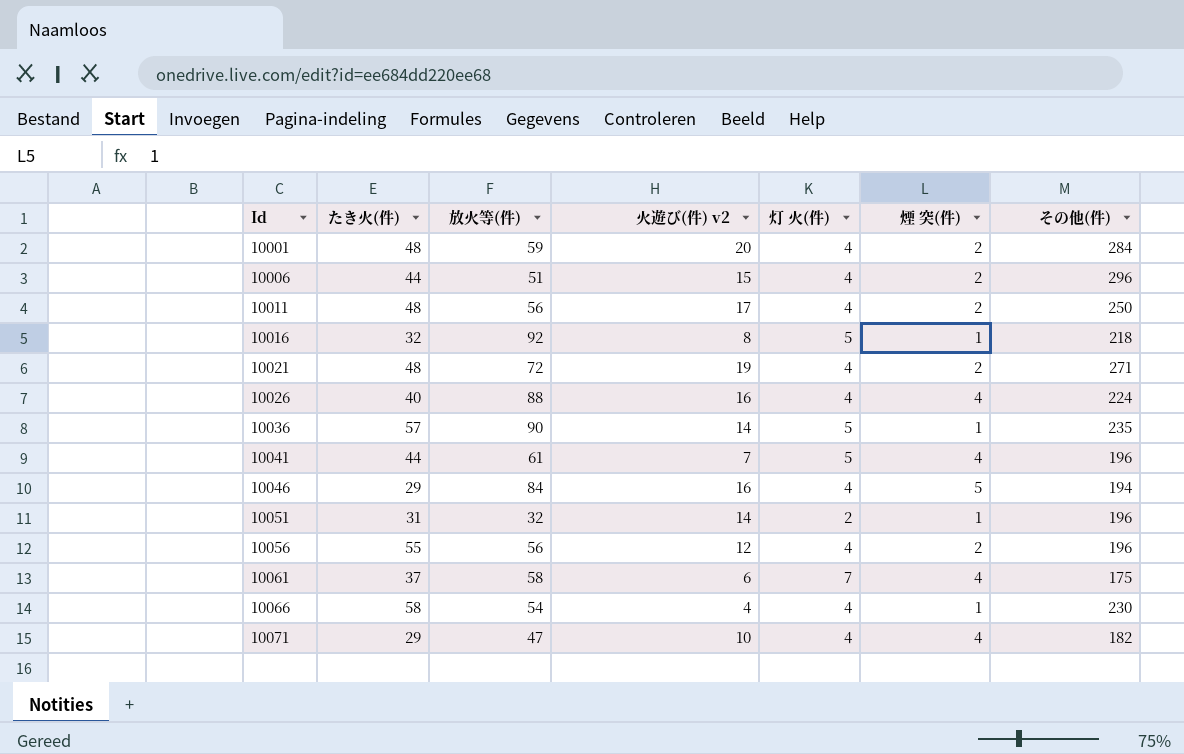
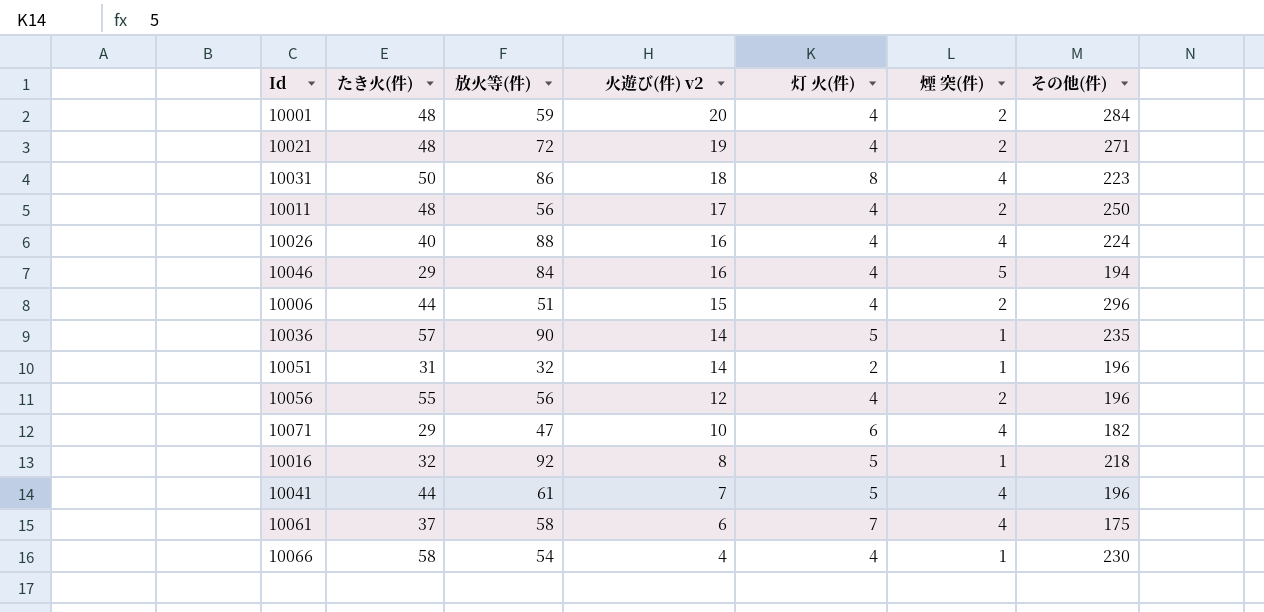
row order: Id ascending -> 火遊び(件) v2 descending
row 10031: none -> 50 | 86 | 18 | 8 | 4 | 223
10071 | 灯 火(件): 4 -> 6

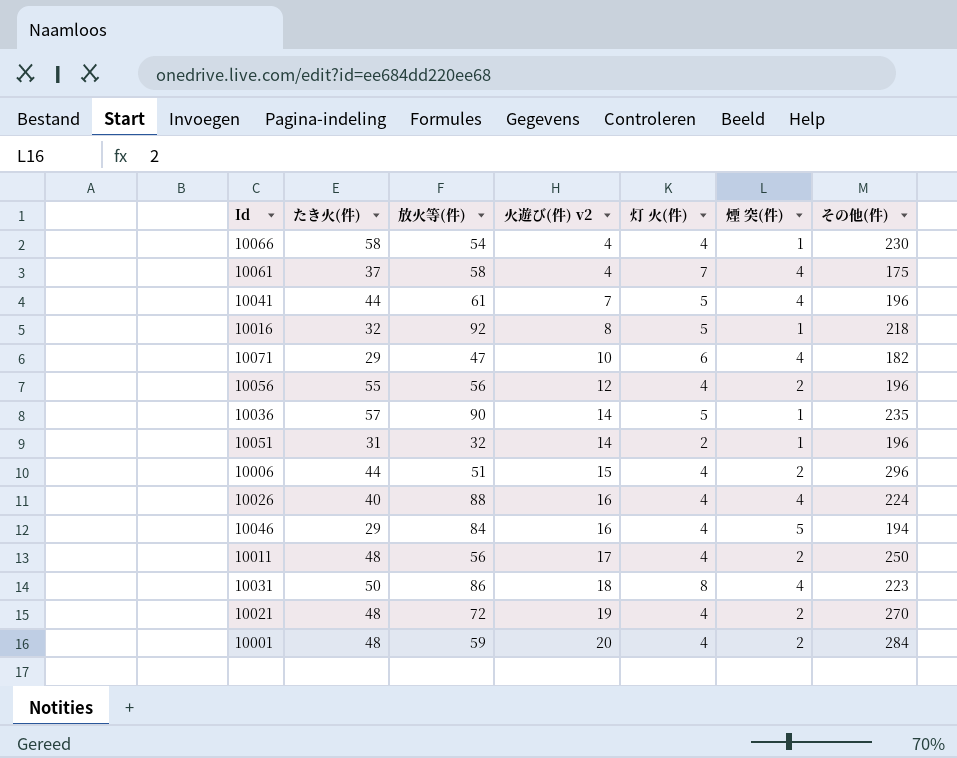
row order: 火遊び(件) v2 descending -> 火遊び(件) v2 ascending
10061 | 火遊び(件) v2: 6 -> 4
10021 | その他(件): 271 -> 270

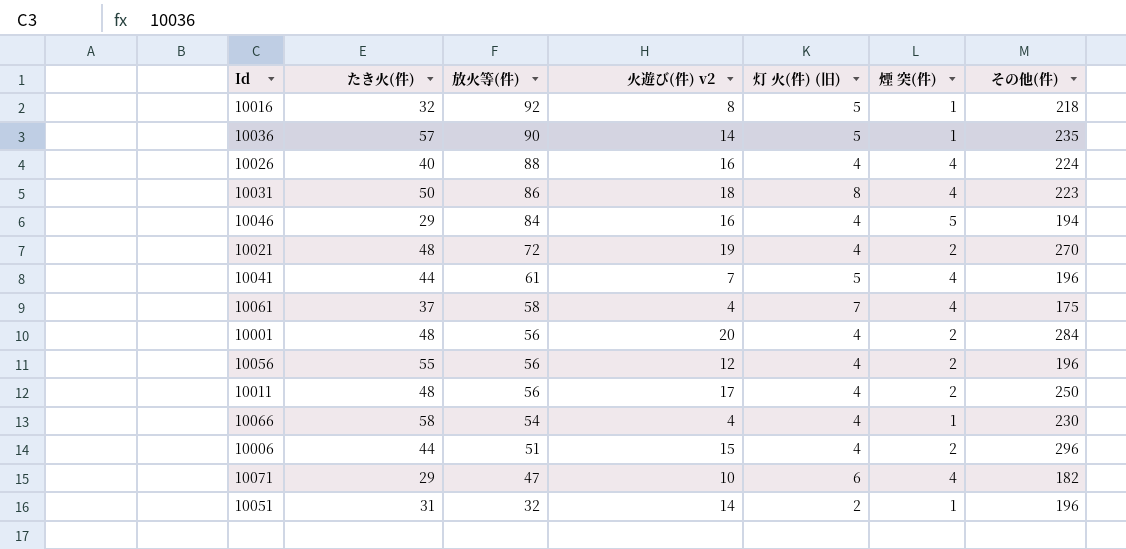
row order: 火遊び(件) v2 ascending -> 放火等(件) descending
column name: 灯 火(件) -> 灯 火(件) (旧)
10001 | 放火等(件): 59 -> 56

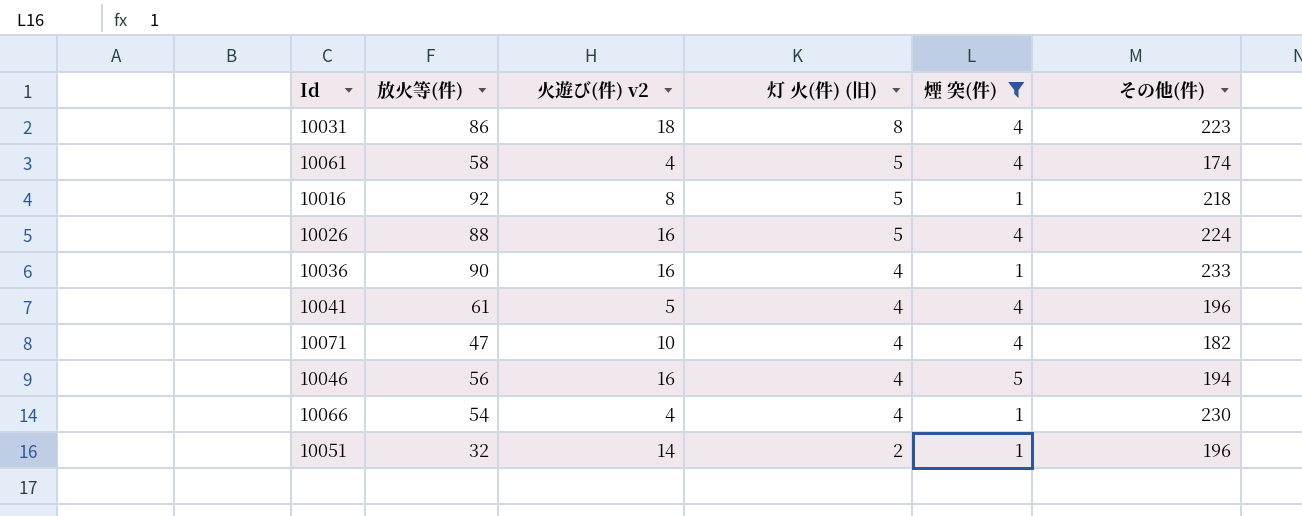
filter: none -> 煙 突(件) != 2
row order: 放火等(件) descending -> 灯 火(件) (旧) descending
column たき火(件) | position: 2 -> none
10061 | 灯 火(件) (旧): 7 -> 5
10061 | その他(件): 175 -> 174
10026 | 灯 火(件) (旧): 4 -> 5
10036 | 火遊び(件) v2: 14 -> 16
10036 | 灯 火(件) (旧): 5 -> 4
10036 | その他(件): 235 -> 233
10041 | 火遊び(件) v2: 7 -> 5
10041 | 灯 火(件) (旧): 5 -> 4
10071 | 灯 火(件) (旧): 6 -> 4
10046 | 放火等(件): 84 -> 56

